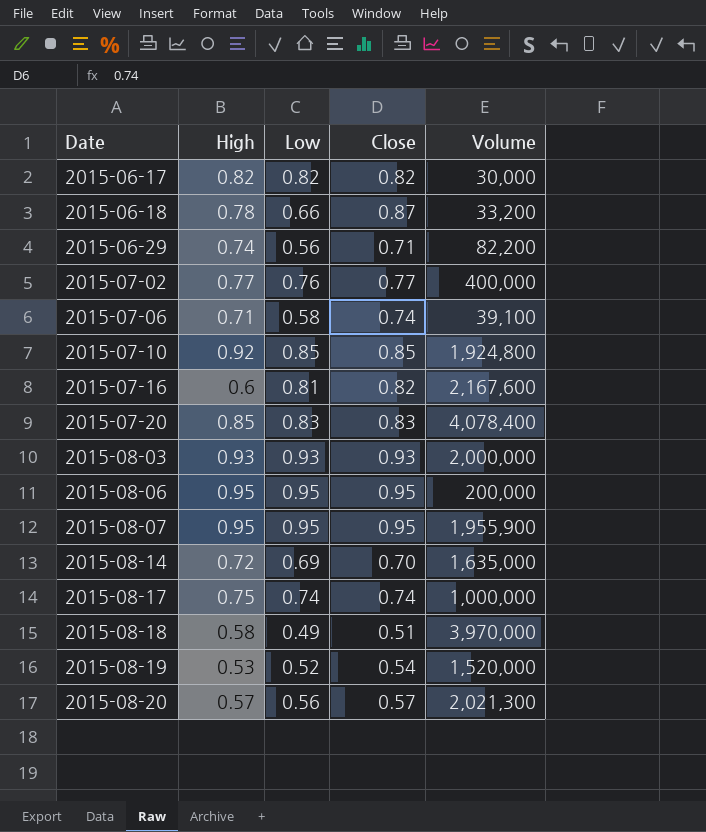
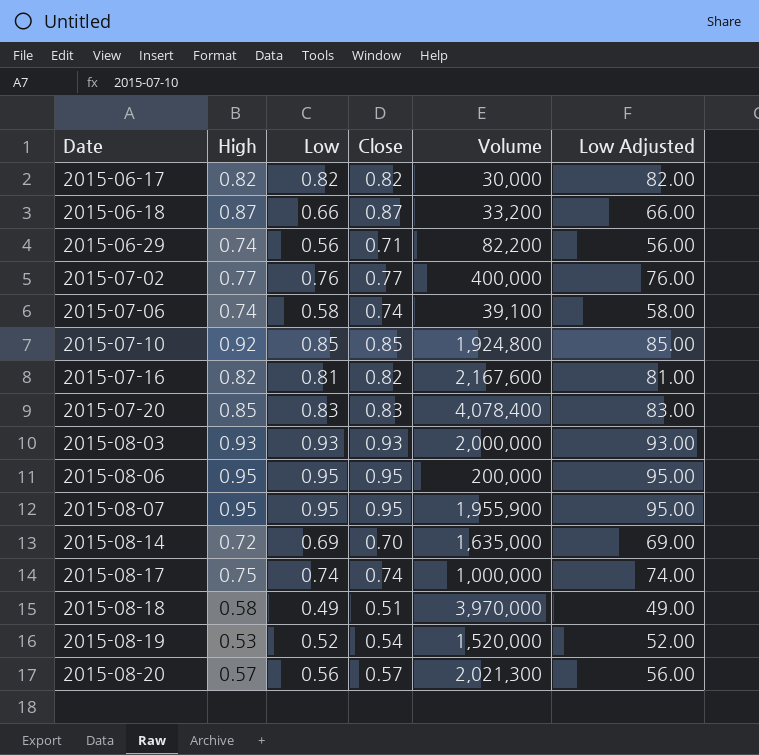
column Low Adjusted | formula: none -> [Low] * 100
2015-06-18 | High: 0.78 -> 0.87
2015-07-06 | High: 0.71 -> 0.74
2015-07-16 | High: 0.6 -> 0.82

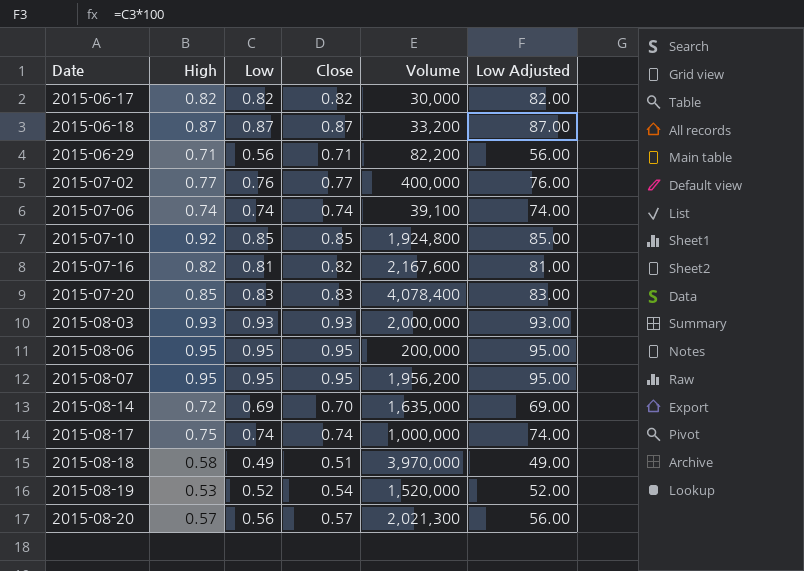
2015-06-18 | Low: 0.66 -> 0.87
2015-06-18 | Low Adjusted: 66.00 -> 87.00
2015-06-29 | High: 0.74 -> 0.71
2015-07-06 | Low: 0.58 -> 0.74
2015-07-06 | Low Adjusted: 58.00 -> 74.00
2015-08-07 | Volume: 1,955,900 -> 1,956,200

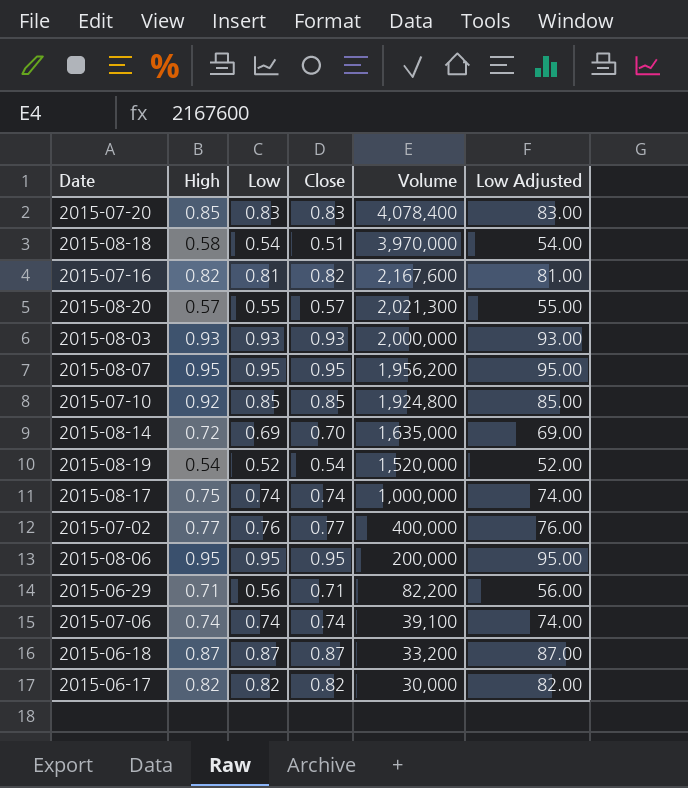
row order: Date ascending -> Volume descending
2015-08-18 | Low: 0.49 -> 0.54
2015-08-18 | Low Adjusted: 49.00 -> 54.00
2015-08-20 | Low: 0.56 -> 0.55
2015-08-20 | Low Adjusted: 56.00 -> 55.00
2015-08-19 | High: 0.53 -> 0.54

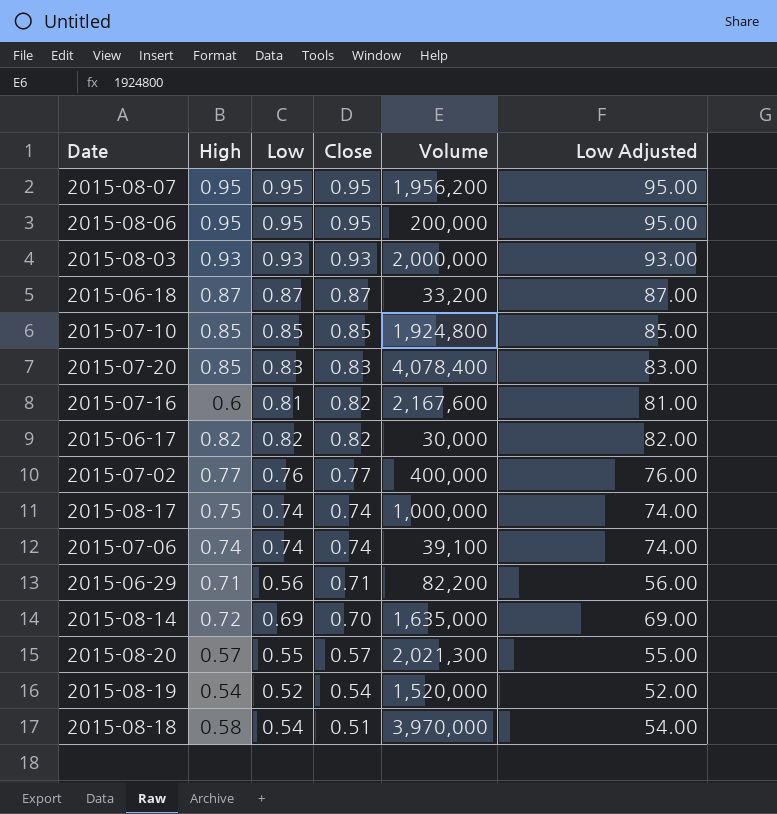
row order: Volume descending -> Close descending
2015-07-10 | High: 0.92 -> 0.85
2015-07-16 | High: 0.82 -> 0.6

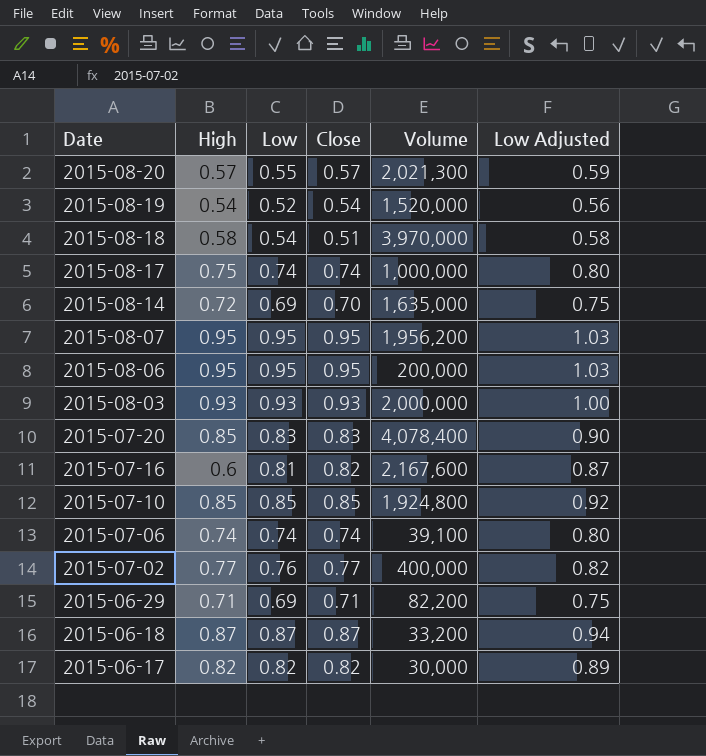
row order: Close descending -> Date descending
column Low Adjusted | formula: [Low] * 100 -> [Low] * 1.08
2015-06-29 | Low: 0.56 -> 0.69

